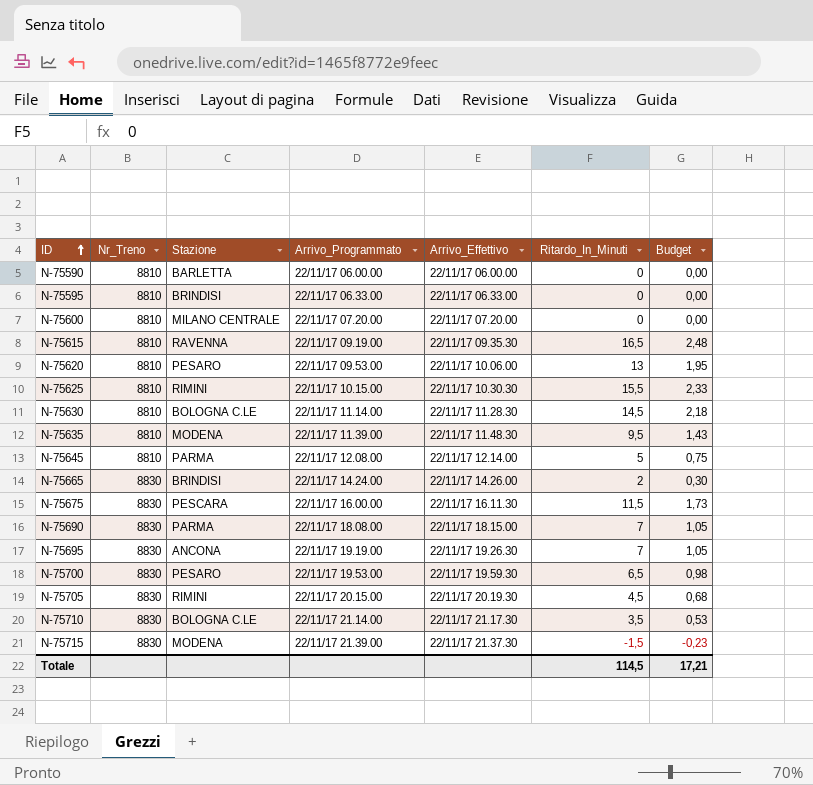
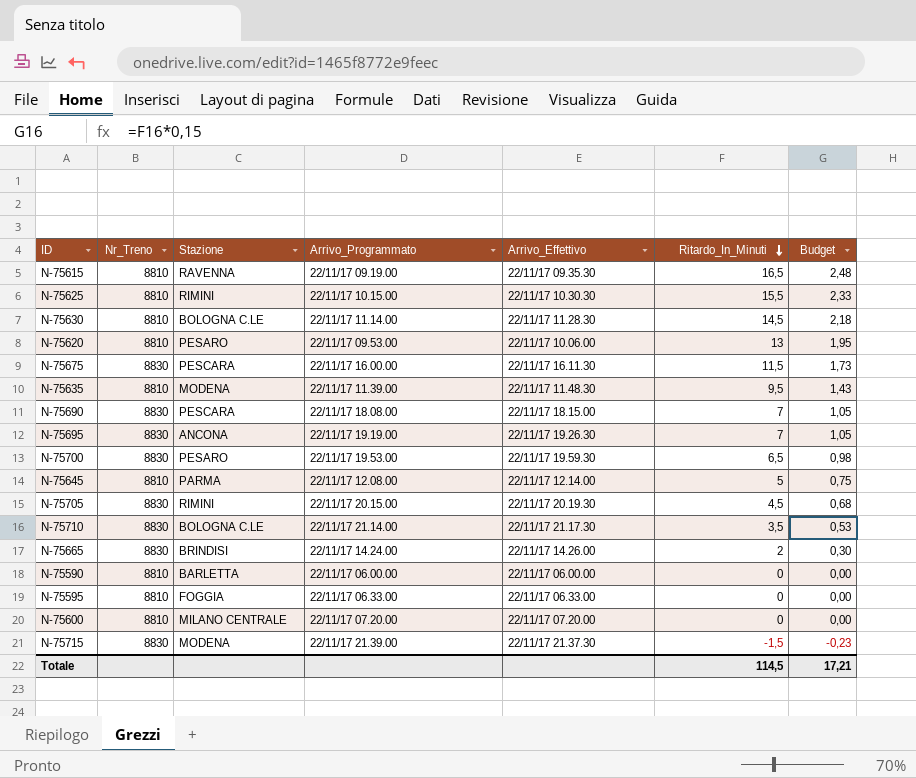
row order: ID ascending -> Ritardo_In_Minuti descending
N-75690 | Stazione: PARMA -> PESCARA
N-75595 | Stazione: BRINDISI -> FOGGIA

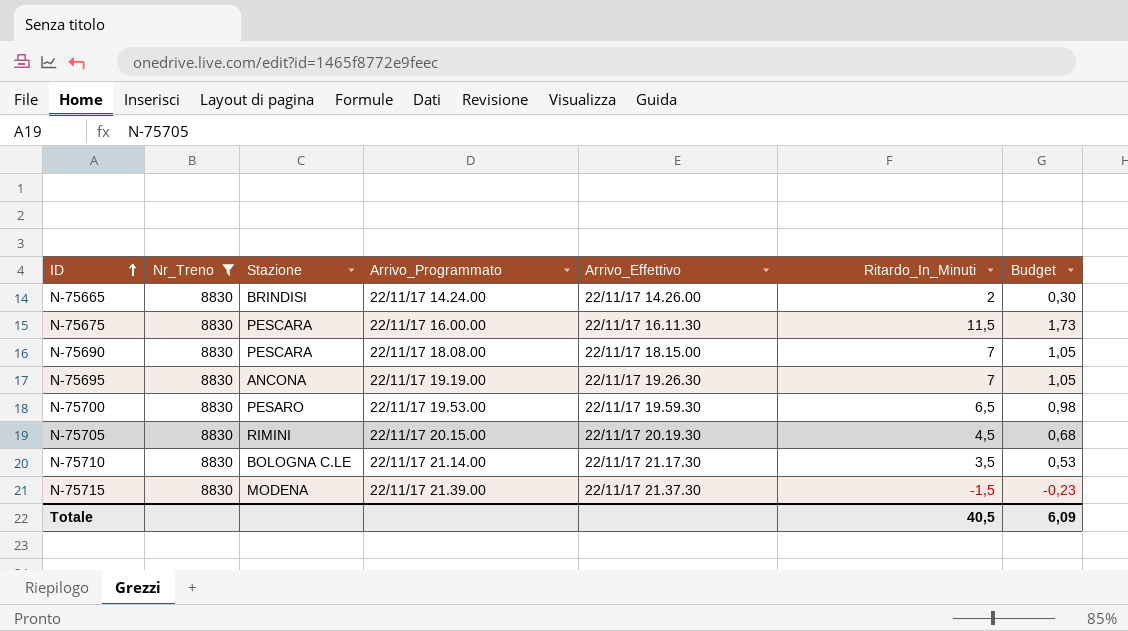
filter: none -> Nr_Treno = 8830
row order: Ritardo_In_Minuti descending -> ID ascending
Totale | Ritardo_In_Minuti: 114,5 -> 40,5
Totale | Budget: 17,21 -> 6,09

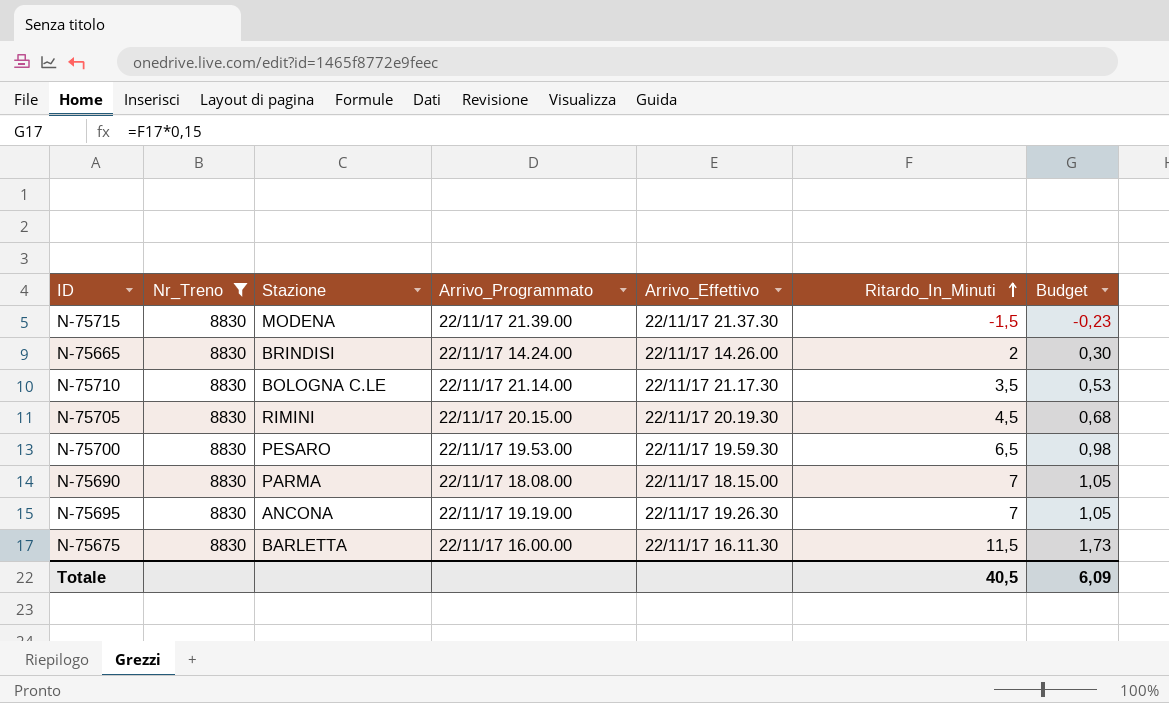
row order: ID ascending -> Ritardo_In_Minuti ascending
N-75690 | Stazione: PESCARA -> PARMA
N-75675 | Stazione: PESCARA -> BARLETTA

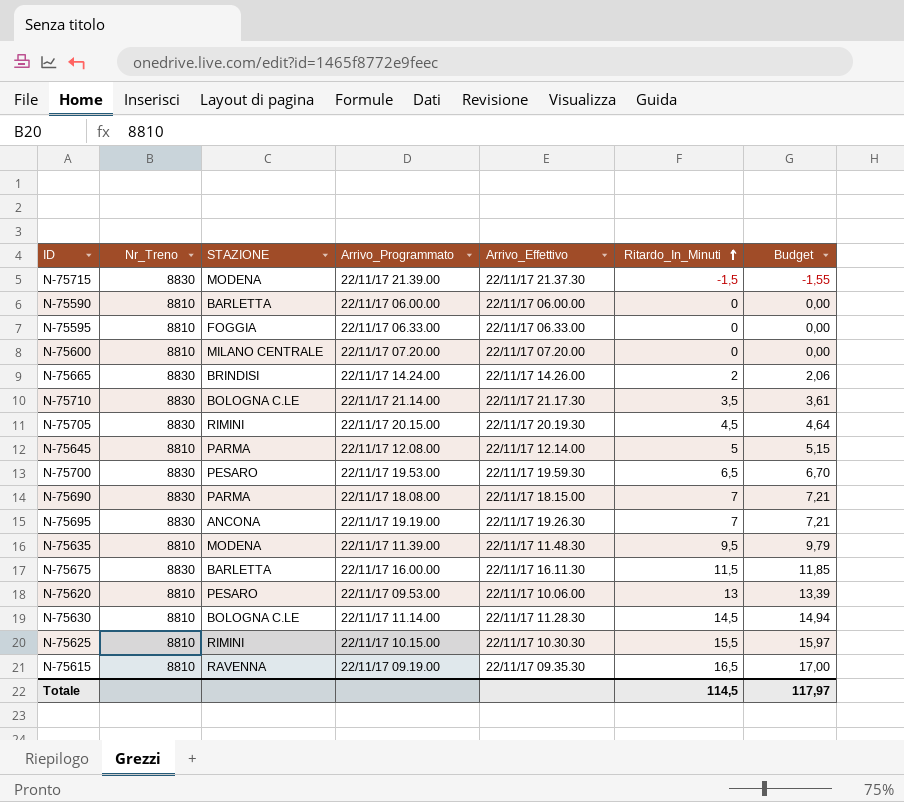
filter: Nr_Treno = 8830 -> none
column name: Stazione -> STAZIONE
column Budget | formula: [Ritardo_In_Minuti] * 0,15 -> [Ritardo_In_Minuti] * 1,03
Totale | Ritardo_In_Minuti: 40,5 -> 114,5
Totale | Budget: 6,09 -> 117,97

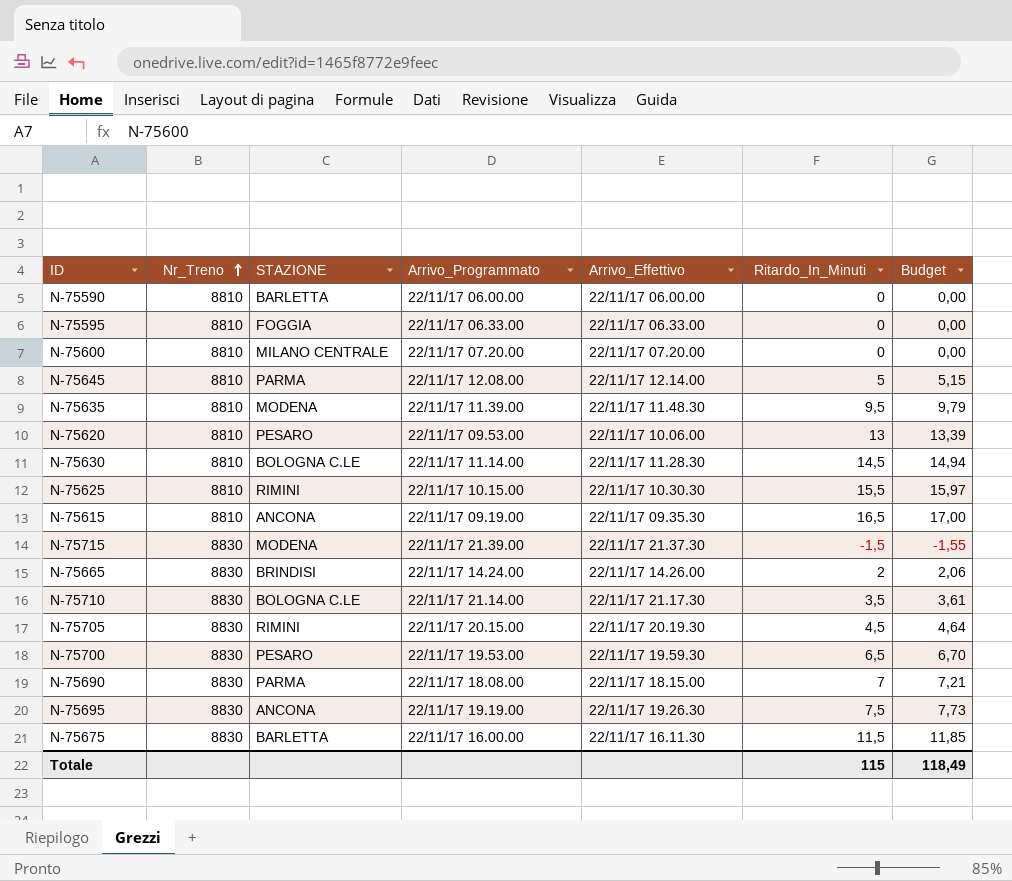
row order: Ritardo_In_Minuti ascending -> Nr_Treno ascending
N-75615 | STAZIONE: RAVENNA -> ANCONA
N-75695 | Ritardo_In_Minuti: 7 -> 7,5
N-75695 | Budget: 7,21 -> 7,73
Totale | Ritardo_In_Minuti: 114,5 -> 115
Totale | Budget: 117,97 -> 118,49

